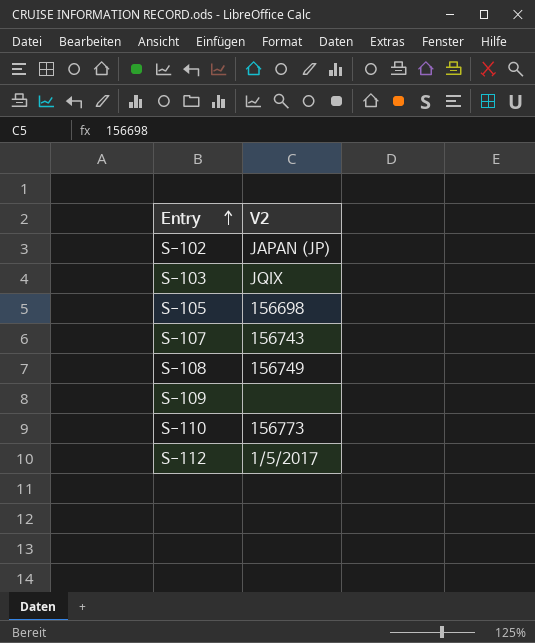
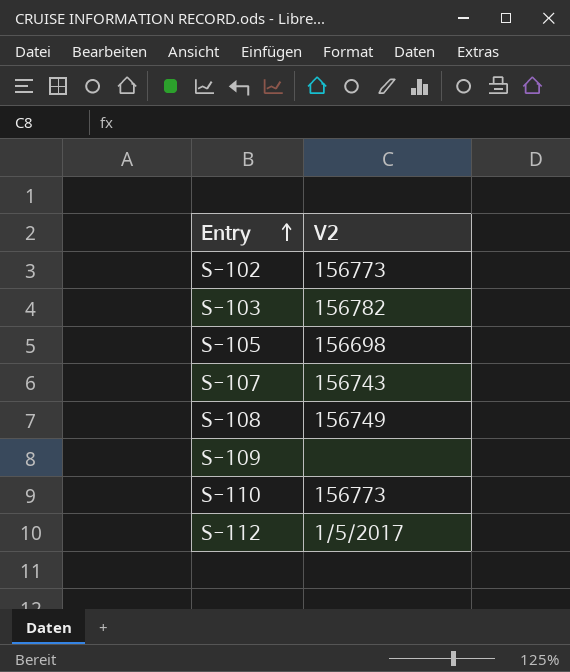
S-102 | V2: JAPAN (JP) -> 156773
S-103 | V2: JQIX -> 156782

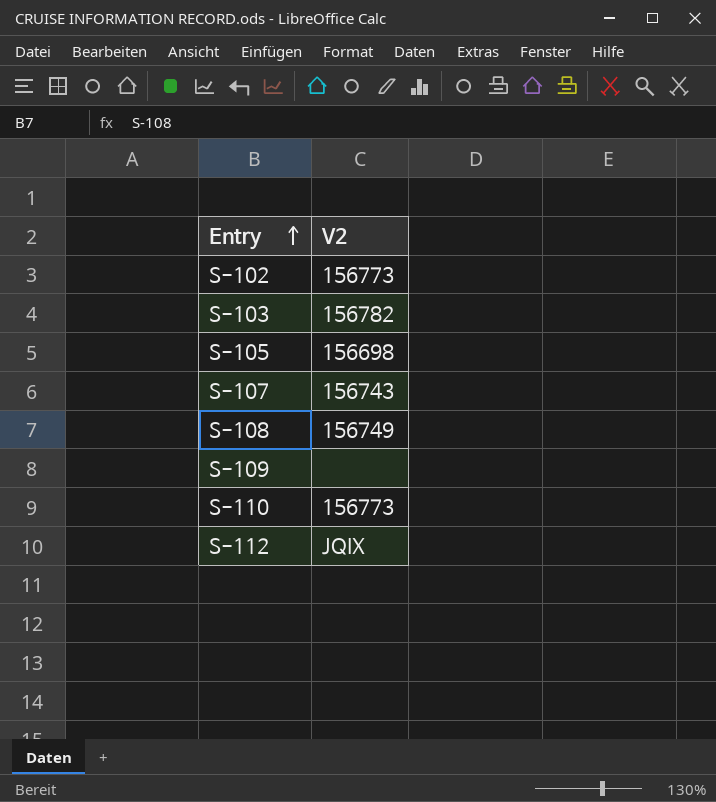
S-112 | V2: 1/5/2017 -> JQIX

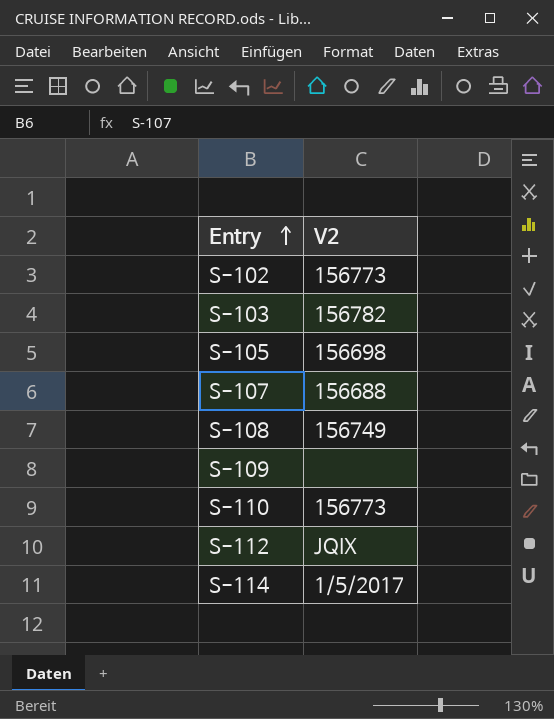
S-107 | V2: 156743 -> 156688
row S-114: none -> 1/5/2017

